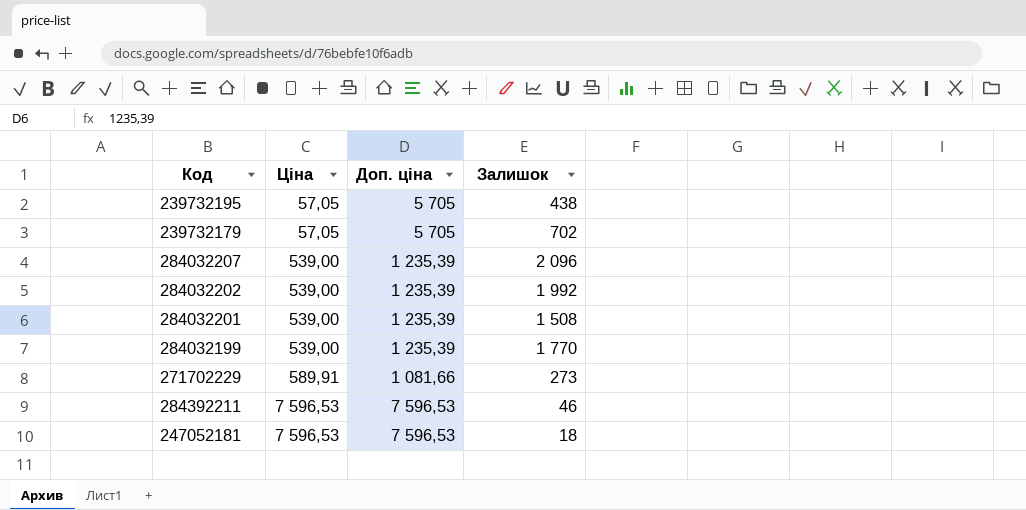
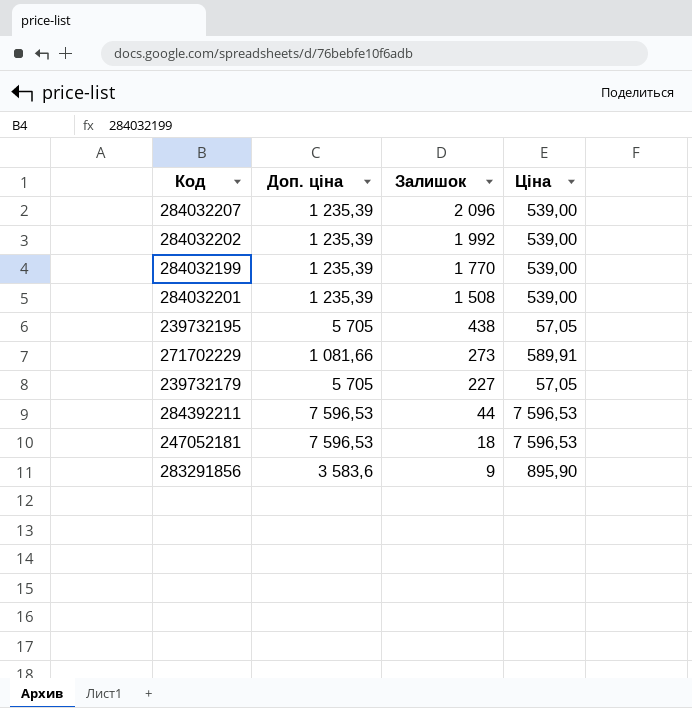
row order: Ціна ascending -> Залишок descending
column Ціна | position: 2 -> 4
239732179 | Залишок: 702 -> 227
284392211 | Залишок: 46 -> 44
row 283291856: none -> 3 583,6 | 9 | 895,90

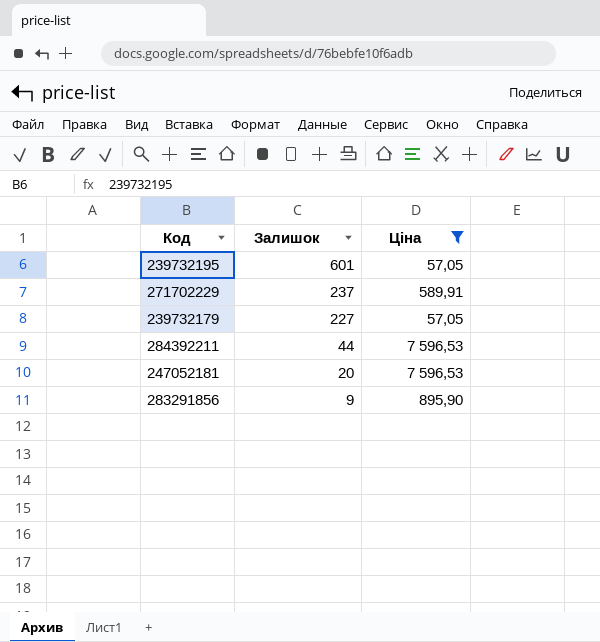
filter: none -> Ціна != 539,00
column Доп. ціна | position: 2 -> none
239732195 | Залишок: 438 -> 601
271702229 | Залишок: 273 -> 237
247052181 | Залишок: 18 -> 20

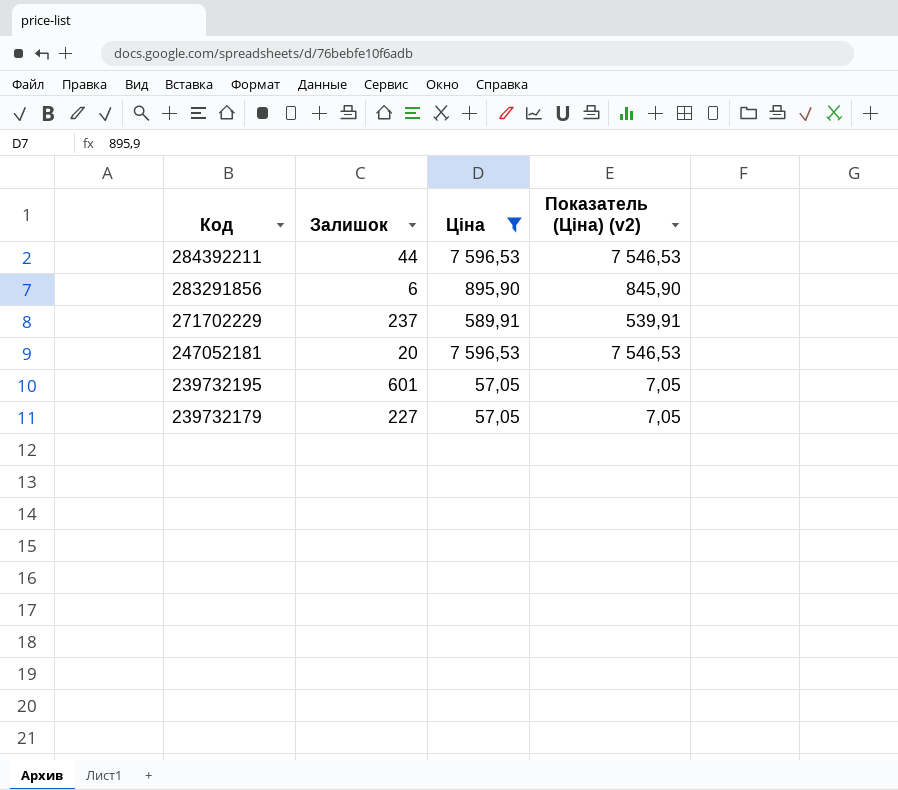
row order: Залишок descending -> Код descending
column Показатель (Ціна) (v2) | formula: none -> [Ціна] - 50
283291856 | Залишок: 9 -> 6

